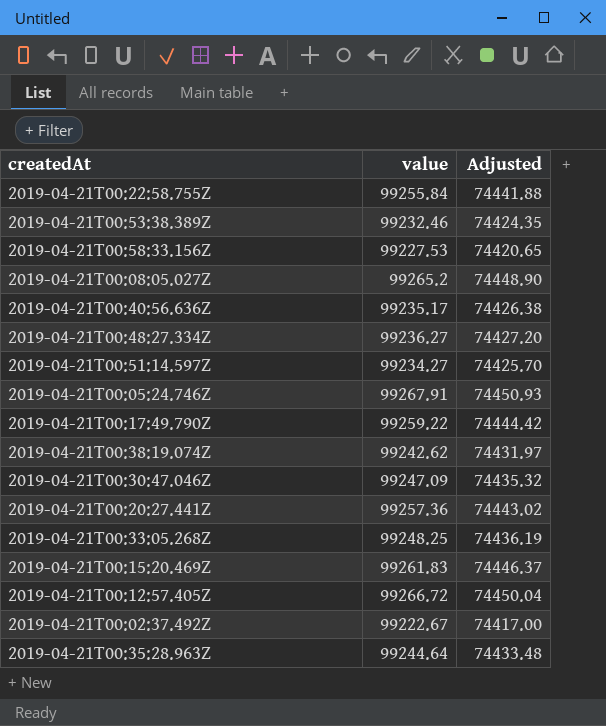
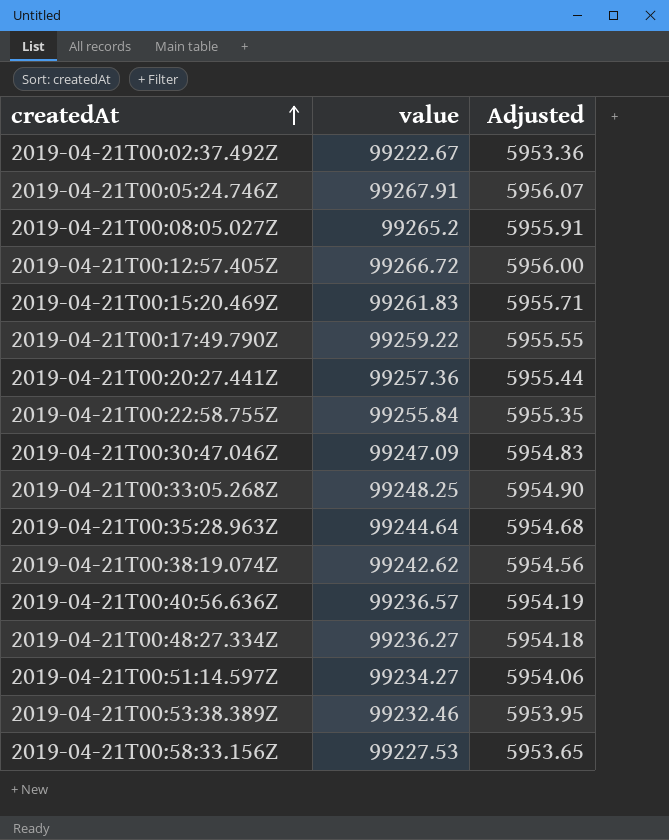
row order: none -> createdAt ascending
column Adjusted | formula: [value] * 0.75 -> [value] * 0.06
2019-04-21T00:40:56.636Z | value: 99235.17 -> 99236.57

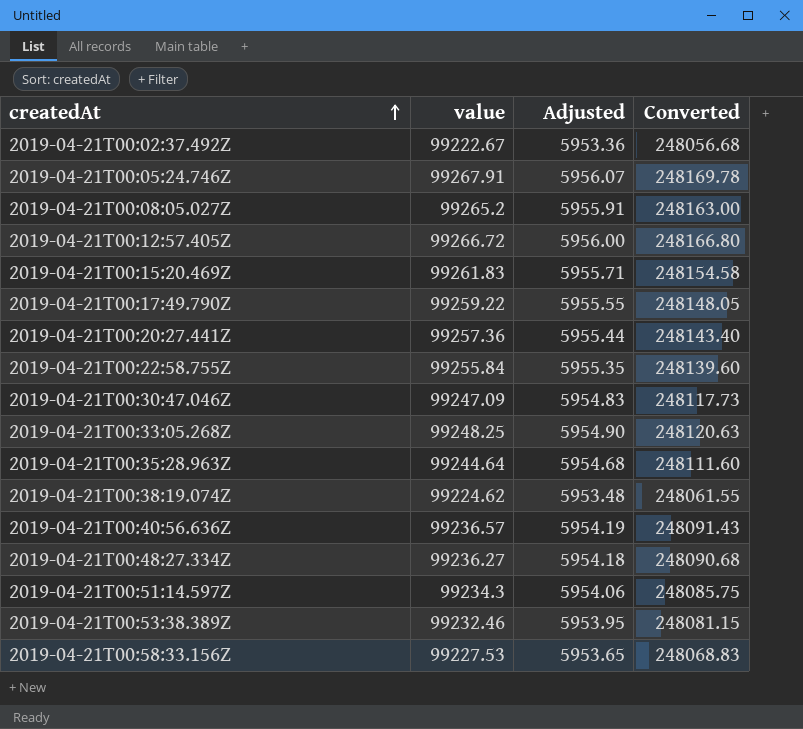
column Converted | formula: none -> [value] * 2.5
2019-04-21T00:38:19.074Z | value: 99242.62 -> 99224.62
2019-04-21T00:38:19.074Z | Adjusted: 5954.56 -> 5953.48
2019-04-21T00:51:14.597Z | value: 99234.27 -> 99234.3

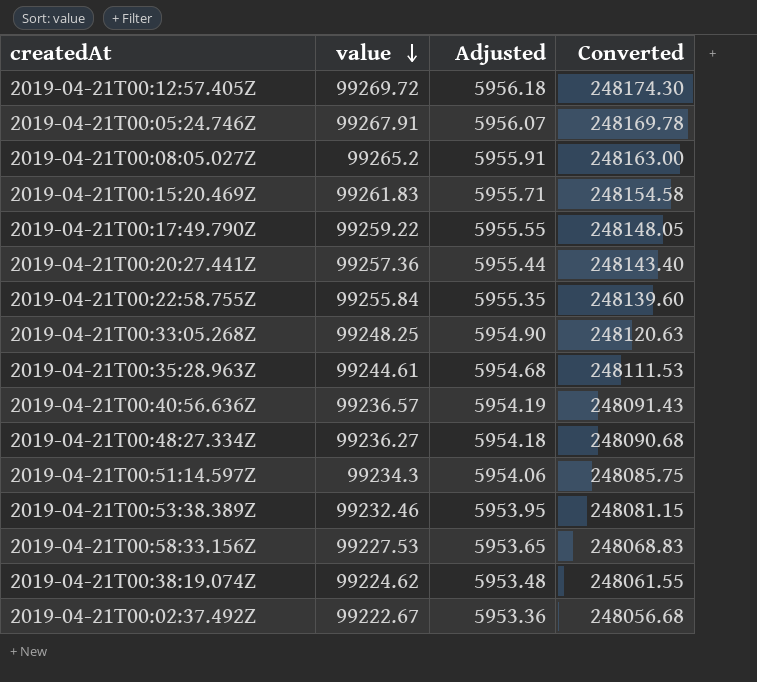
row order: createdAt ascending -> value descending
row 2019-04-21T00:30:47.046Z: 99247.09 | 5954.83 | 248117.73 -> none
2019-04-21T00:12:57.405Z | value: 99266.72 -> 99269.72
2019-04-21T00:12:57.405Z | Adjusted: 5956.00 -> 5956.18
2019-04-21T00:12:57.405Z | Converted: 248166.80 -> 248174.30
2019-04-21T00:35:28.963Z | value: 99244.64 -> 99244.61
2019-04-21T00:35:28.963Z | Converted: 248111.60 -> 248111.53

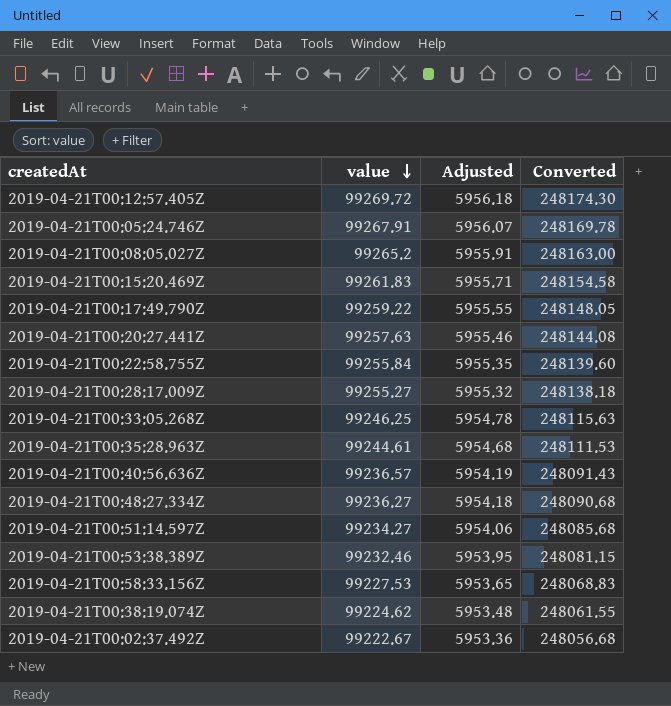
2019-04-21T00:20:27.441Z | value: 99257.36 -> 99257.63
2019-04-21T00:20:27.441Z | Adjusted: 5955.44 -> 5955.46
2019-04-21T00:20:27.441Z | Converted: 248143.40 -> 248144.08
row 2019-04-21T00:28:17.009Z: none -> 99255.27 | 5955.32 | 248138.18
2019-04-21T00:33:05.268Z | value: 99248.25 -> 99246.25
2019-04-21T00:33:05.268Z | Adjusted: 5954.90 -> 5954.78
2019-04-21T00:33:05.268Z | Converted: 248120.63 -> 248115.63
2019-04-21T00:51:14.597Z | value: 99234.3 -> 99234.27
2019-04-21T00:51:14.597Z | Converted: 248085.75 -> 248085.68

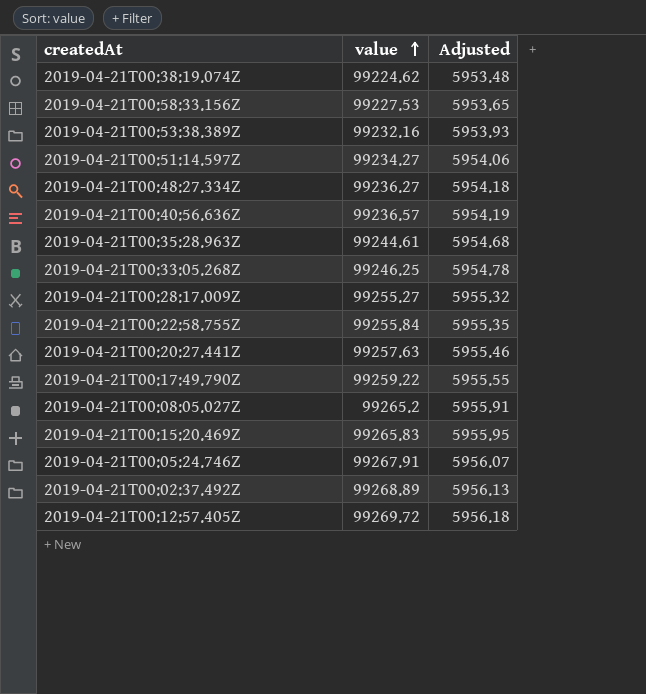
row order: value descending -> value ascending
column Converted | formula: [value] * 2.5 -> none
2019-04-21T00:53:38.389Z | value: 99232.46 -> 99232.16
2019-04-21T00:53:38.389Z | Adjusted: 5953.95 -> 5953.93
2019-04-21T00:15:20.469Z | value: 99261.83 -> 99265.83
2019-04-21T00:15:20.469Z | Adjusted: 5955.71 -> 5955.95
2019-04-21T00:02:37.492Z | value: 99222.67 -> 99268.89
2019-04-21T00:02:37.492Z | Adjusted: 5953.36 -> 5956.13

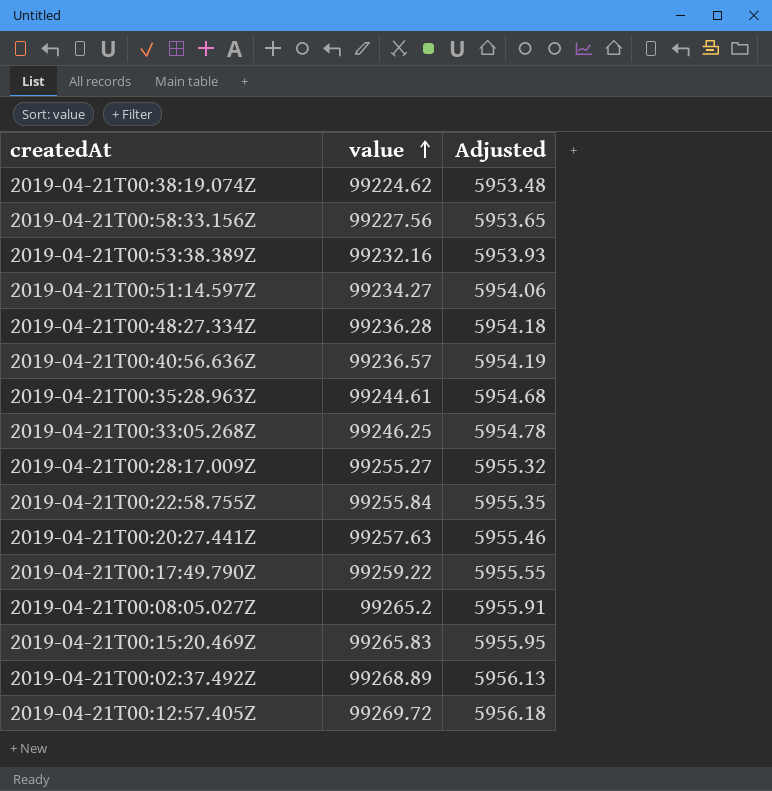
row 2019-04-21T00:05:24.746Z: 99267.91 | 5956.07 -> none
2019-04-21T00:58:33.156Z | value: 99227.53 -> 99227.56
2019-04-21T00:48:27.334Z | value: 99236.27 -> 99236.28

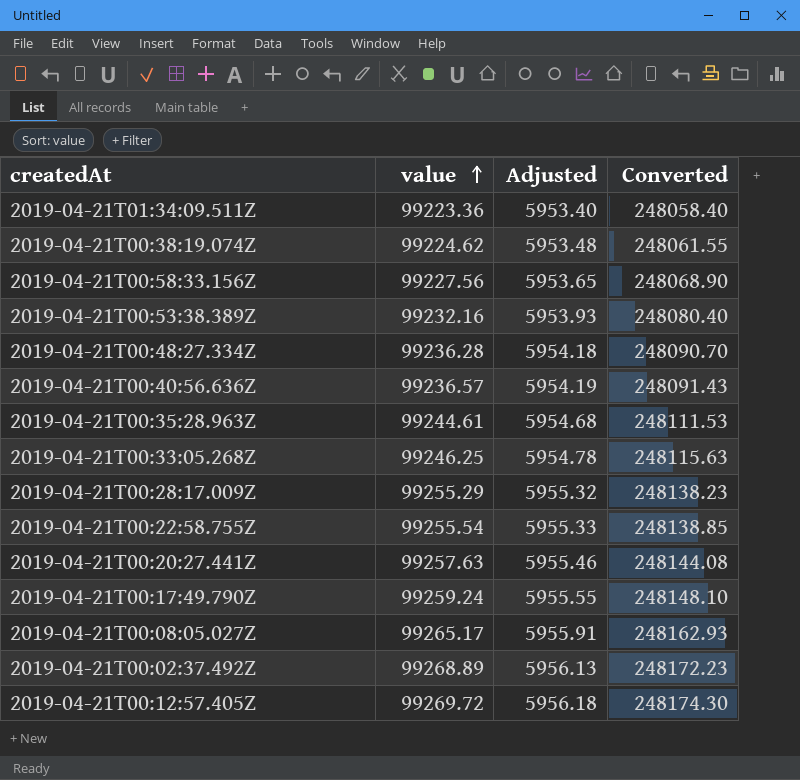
column Converted | formula: none -> [value] * 2.5
row 2019-04-21T00:51:14.597Z: 99234.27 | 5954.06 -> none
row 2019-04-21T00:15:20.469Z: 99265.83 | 5955.95 -> none
row 2019-04-21T01:34:09.511Z: none -> 99223.36 | 5953.40 | 248058.40
2019-04-21T00:28:17.009Z | value: 99255.27 -> 99255.29
2019-04-21T00:22:58.755Z | value: 99255.84 -> 99255.54
2019-04-21T00:22:58.755Z | Adjusted: 5955.35 -> 5955.33
2019-04-21T00:17:49.790Z | value: 99259.22 -> 99259.24
2019-04-21T00:08:05.027Z | value: 99265.2 -> 99265.17

